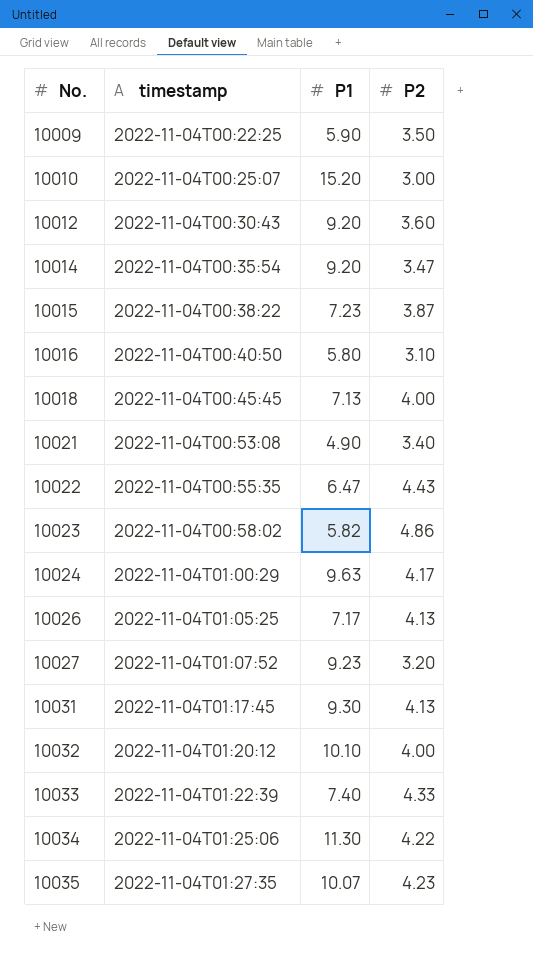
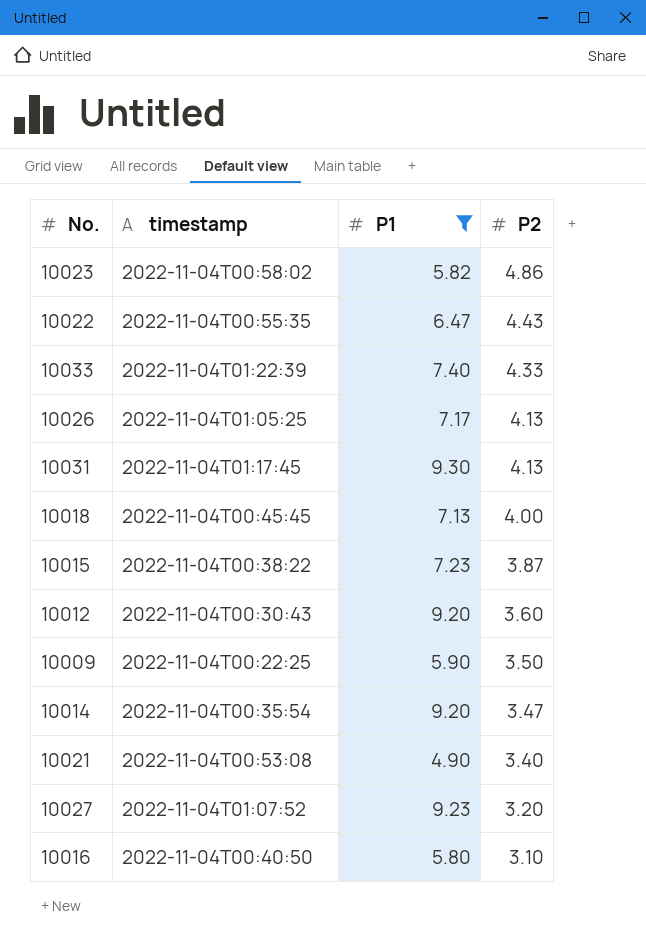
filter: none -> P1 <= 9.30
row order: No. ascending -> P2 descending

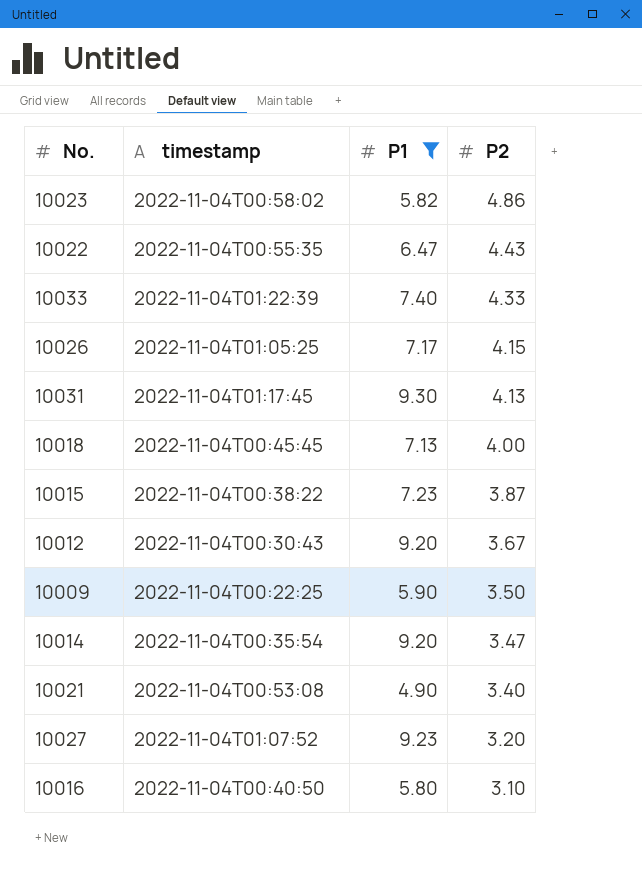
10026 | P2: 4.13 -> 4.15
10012 | P2: 3.60 -> 3.67

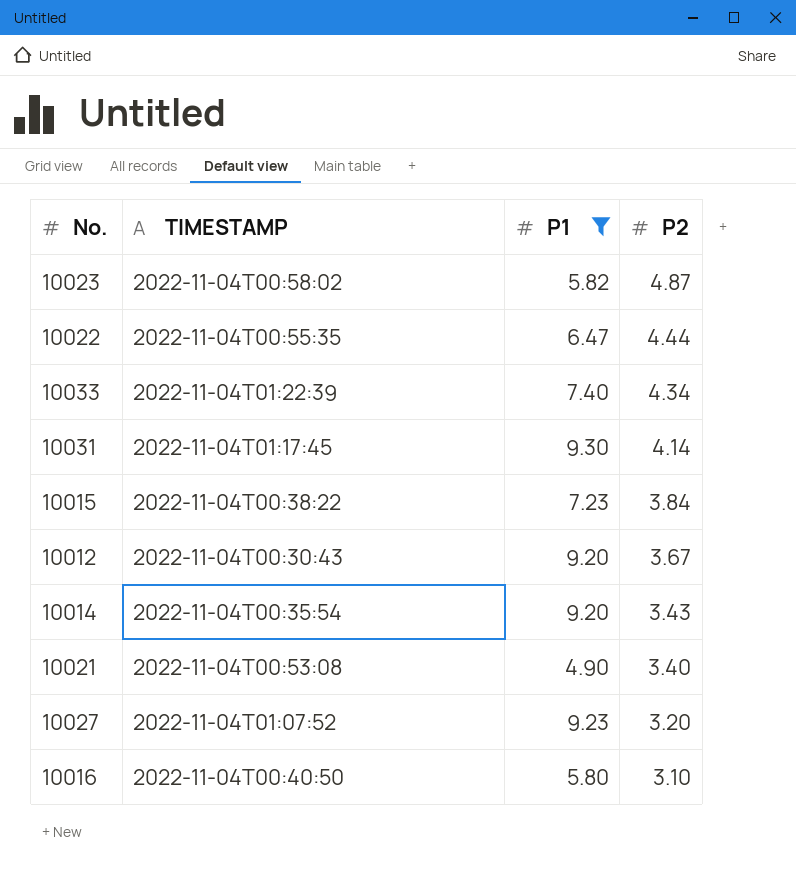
column name: timestamp -> TIMESTAMP
row 10026: 2022-11-04T01:05:25 | 7.17 | 4.15 -> none
row 10018: 2022-11-04T00:45:45 | 7.13 | 4.00 -> none
row 10009: 2022-11-04T00:22:25 | 5.90 | 3.50 -> none
10023 | P2: 4.86 -> 4.87
10022 | P2: 4.43 -> 4.44
10033 | P2: 4.33 -> 4.34
10031 | P2: 4.13 -> 4.14
10015 | P2: 3.87 -> 3.84
10014 | P2: 3.47 -> 3.43

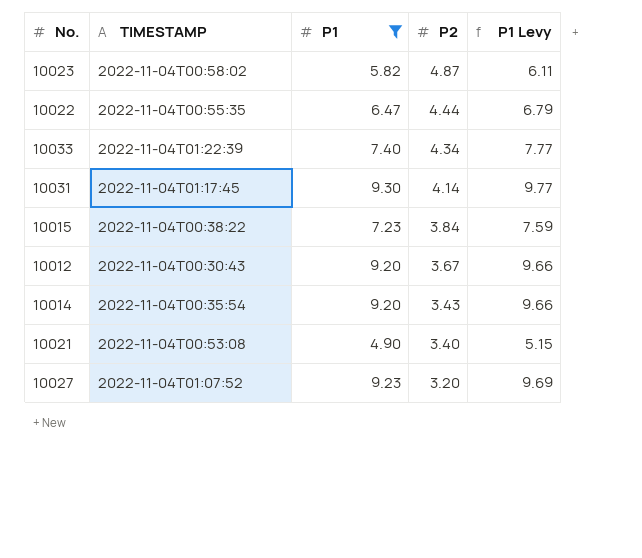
column P1 Levy | formula: none -> [P1] * 1.05
row 10016: 2022-11-04T00:40:50 | 5.80 | 3.10 -> none

